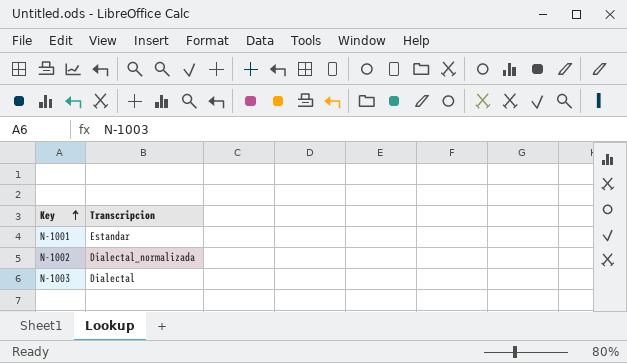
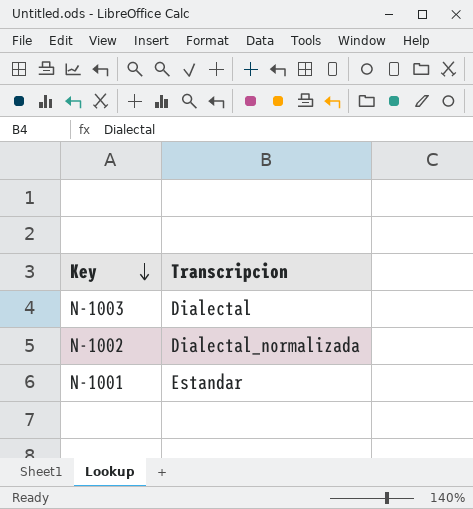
row order: Key ascending -> Key descending

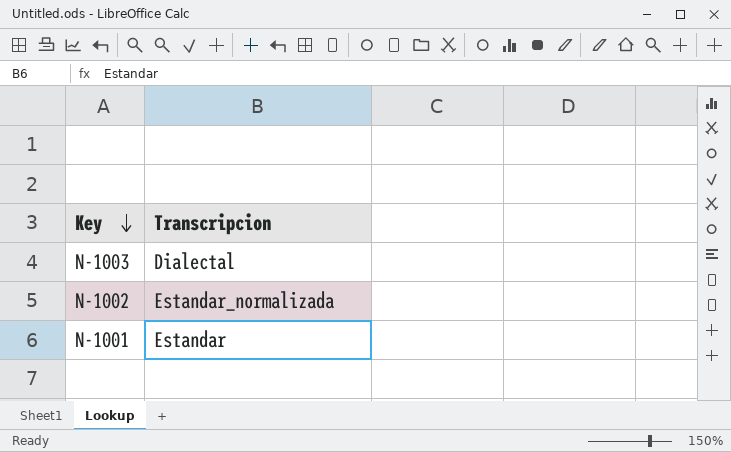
N-1002 | Transcripcion: Dialectal_normalizada -> Estandar_normalizada

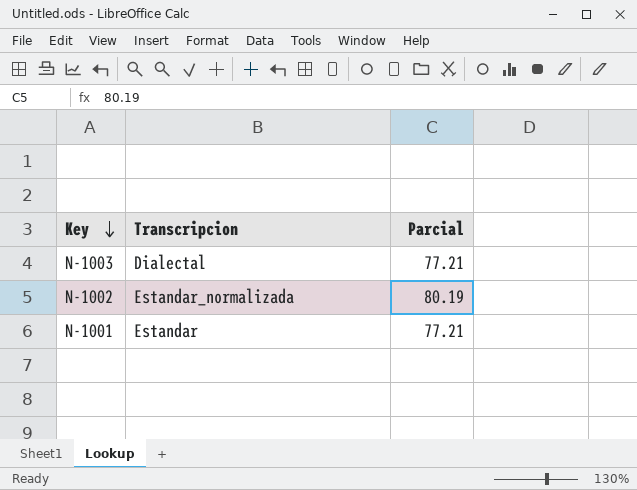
column Parcial | position: none -> 3

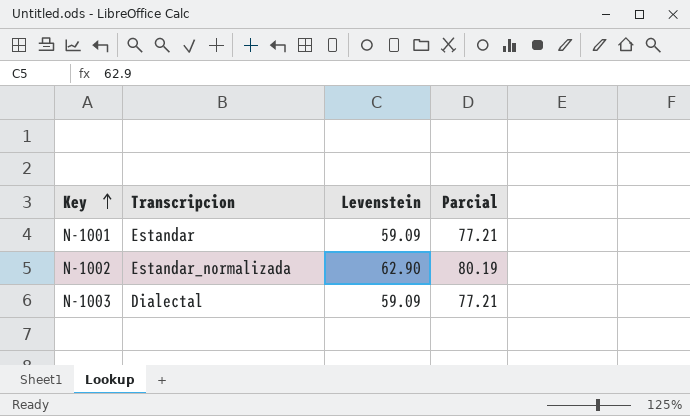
row order: Key descending -> Key ascending
column Levenstein | position: none -> 3

